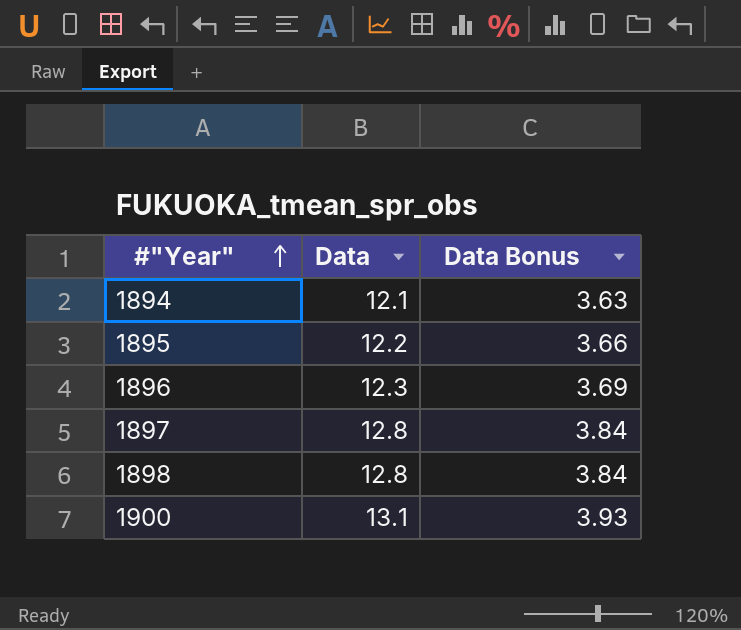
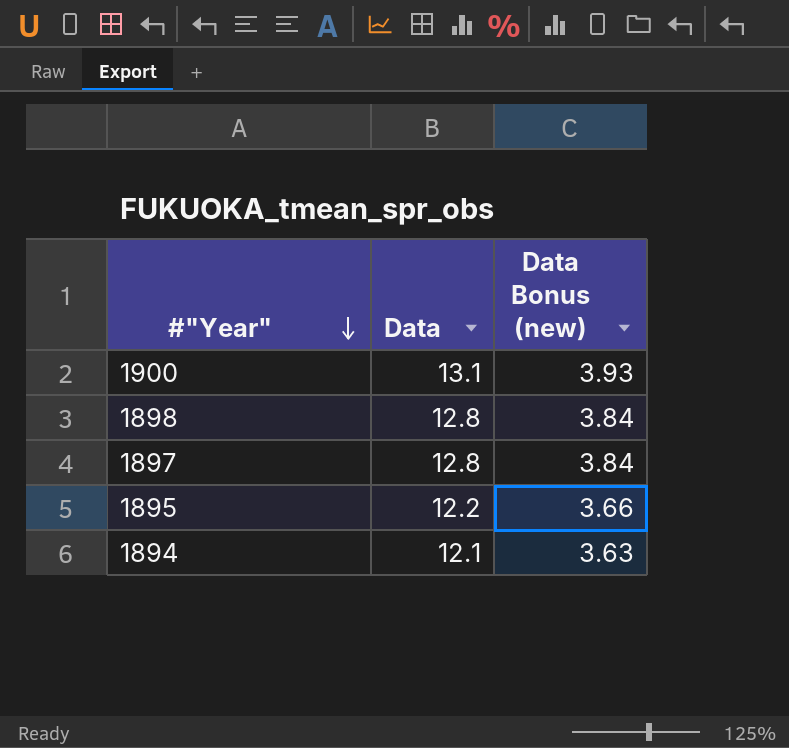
row order: #"Year" ascending -> #"Year" descending
column name: Data Bonus -> Data Bonus (new)
row 1896: 12.3 | 3.69 -> none

